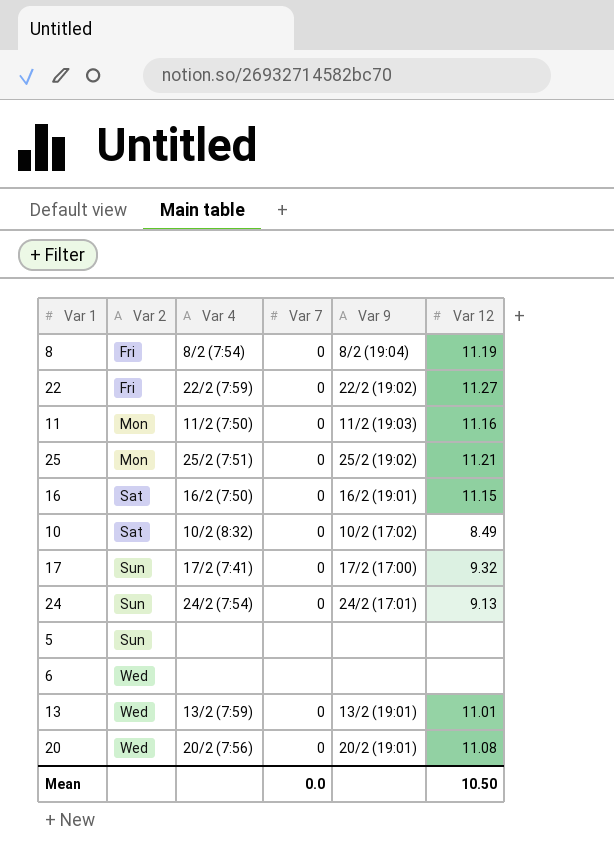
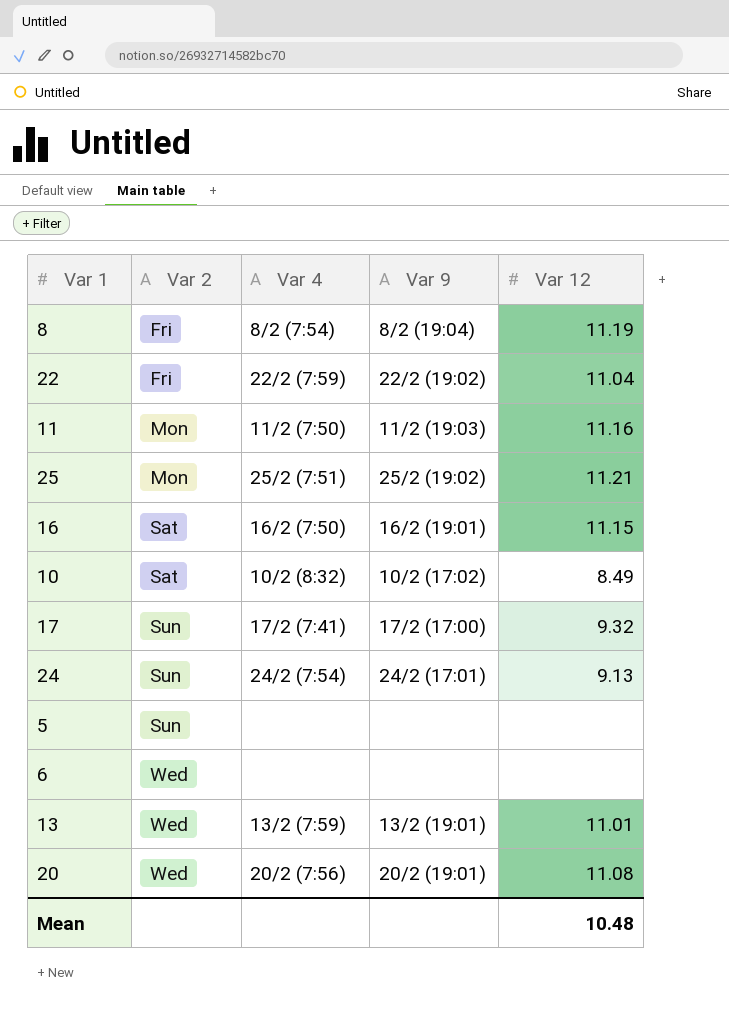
column Var 7 | position: 4 -> none
22 | Var 12: 11.27 -> 11.04
Mean | Var 12: 10.50 -> 10.48

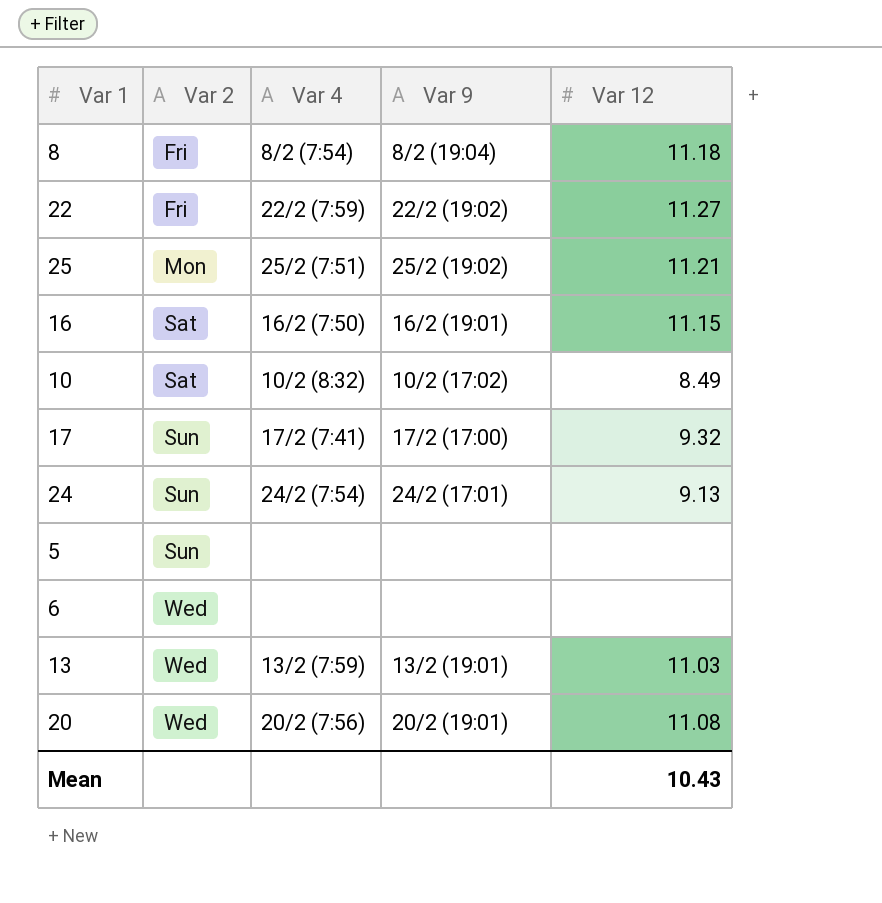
row 11: Mon | 11/2 (7:50) | 11/2 (19:03) | 11.16 -> none
8 | Var 12: 11.19 -> 11.18
22 | Var 12: 11.04 -> 11.27
13 | Var 12: 11.01 -> 11.03
Mean | Var 12: 10.48 -> 10.43

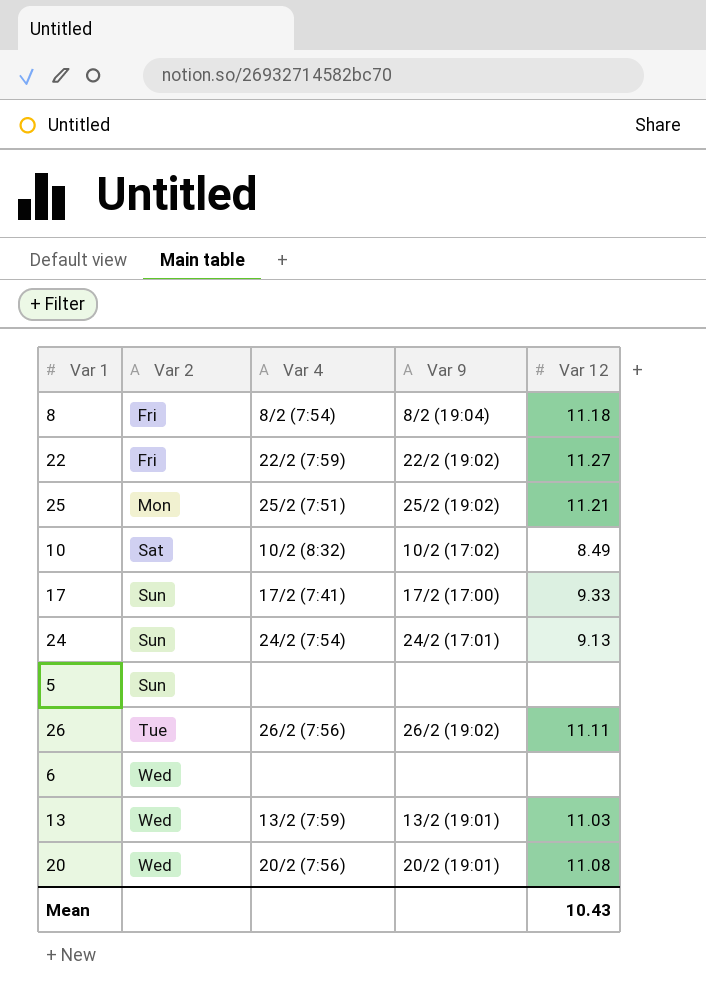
row 16: Sat | 16/2 (7:50) | 16/2 (19:01) | 11.15 -> none
17 | Var 12: 9.32 -> 9.33
row 26: none -> Tue | 26/2 (7:56) | 26/2 (19:02) | 11.11

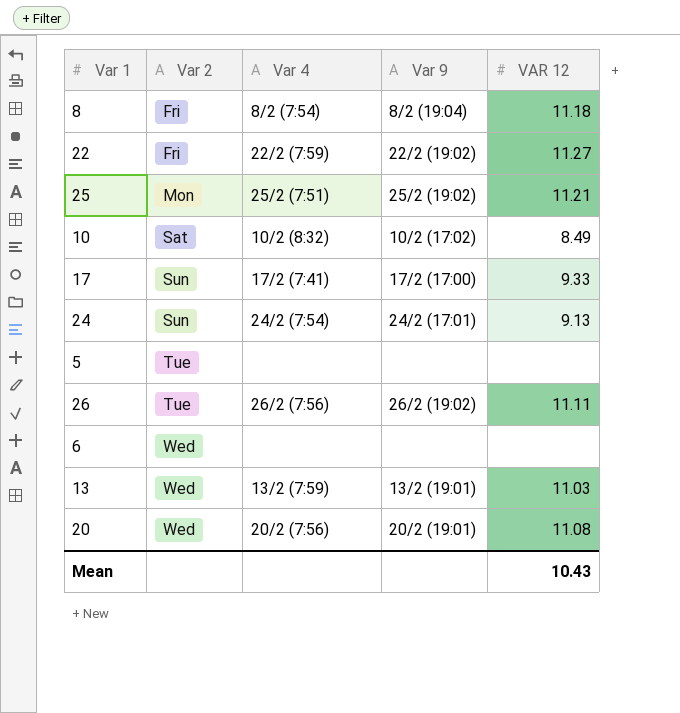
column name: Var 12 -> VAR 12
5 | Var 2: Sun -> Tue

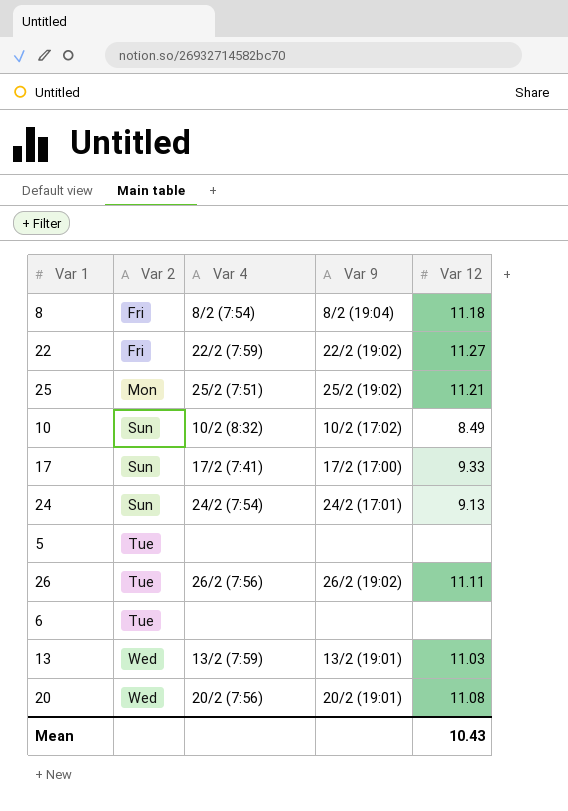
column name: VAR 12 -> Var 12
10 | Var 2: Sat -> Sun
6 | Var 2: Wed -> Tue

